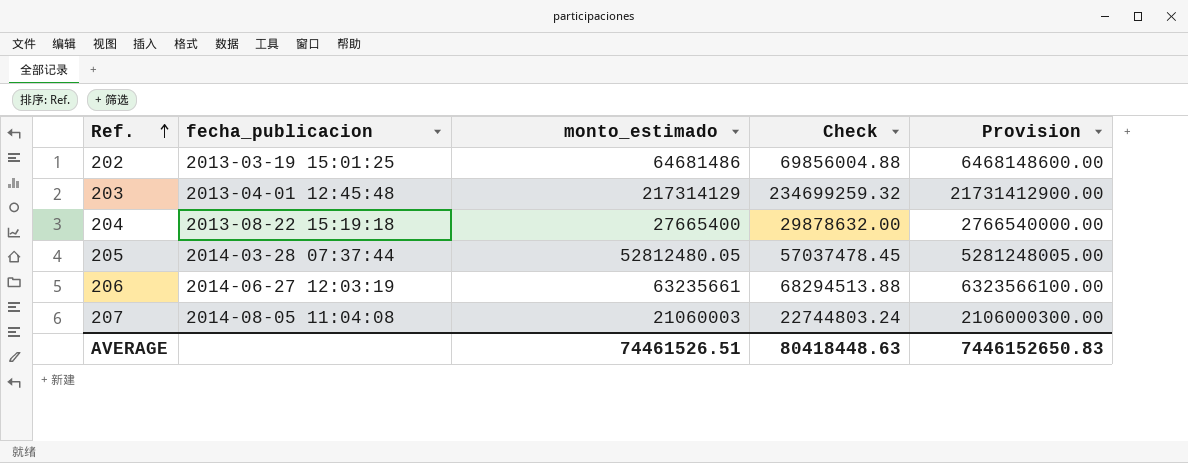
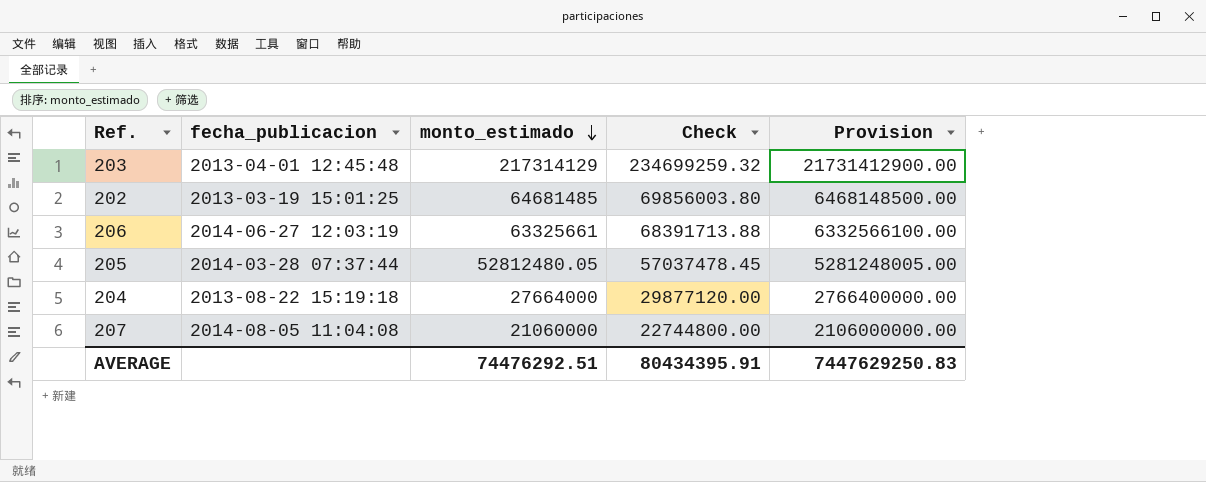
row order: Ref. ascending -> monto_estimado descending
202 | monto_estimado: 64681486 -> 64681485
202 | Check: 69856004.88 -> 69856003.80
202 | Provision: 6468148600.00 -> 6468148500.00
206 | monto_estimado: 63235661 -> 63325661
206 | Check: 68294513.88 -> 68391713.88
206 | Provision: 6323566100.00 -> 6332566100.00
204 | monto_estimado: 27665400 -> 27664000
204 | Check: 29878632.00 -> 29877120.00
204 | Provision: 2766540000.00 -> 2766400000.00
207 | monto_estimado: 21060003 -> 21060000
207 | Check: 22744803.24 -> 22744800.00
207 | Provision: 2106000300.00 -> 2106000000.00
AVERAGE | monto_estimado: 74461526.51 -> 74476292.51
AVERAGE | Check: 80418448.63 -> 80434395.91
AVERAGE | Provision: 7446152650.83 -> 7447629250.83

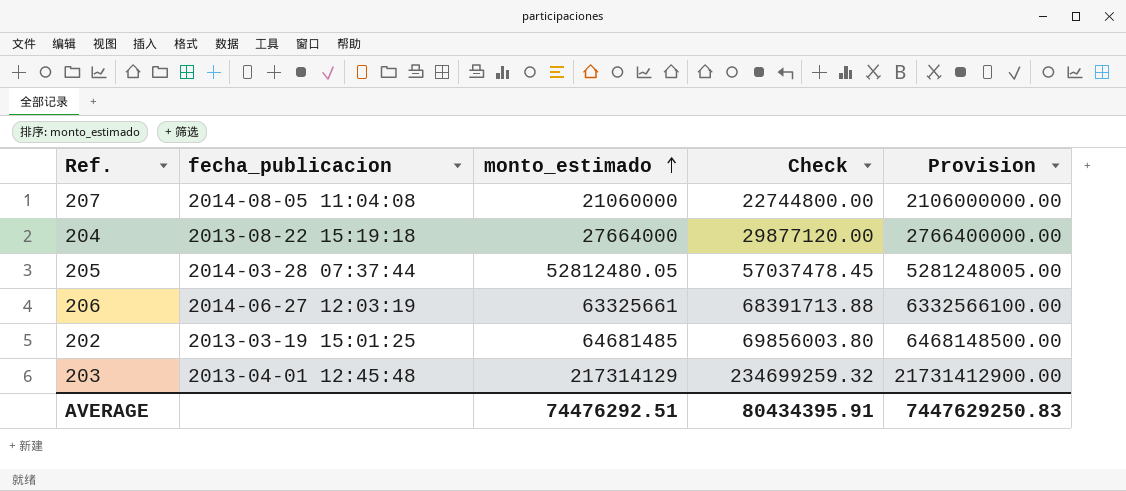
row order: monto_estimado descending -> monto_estimado ascending

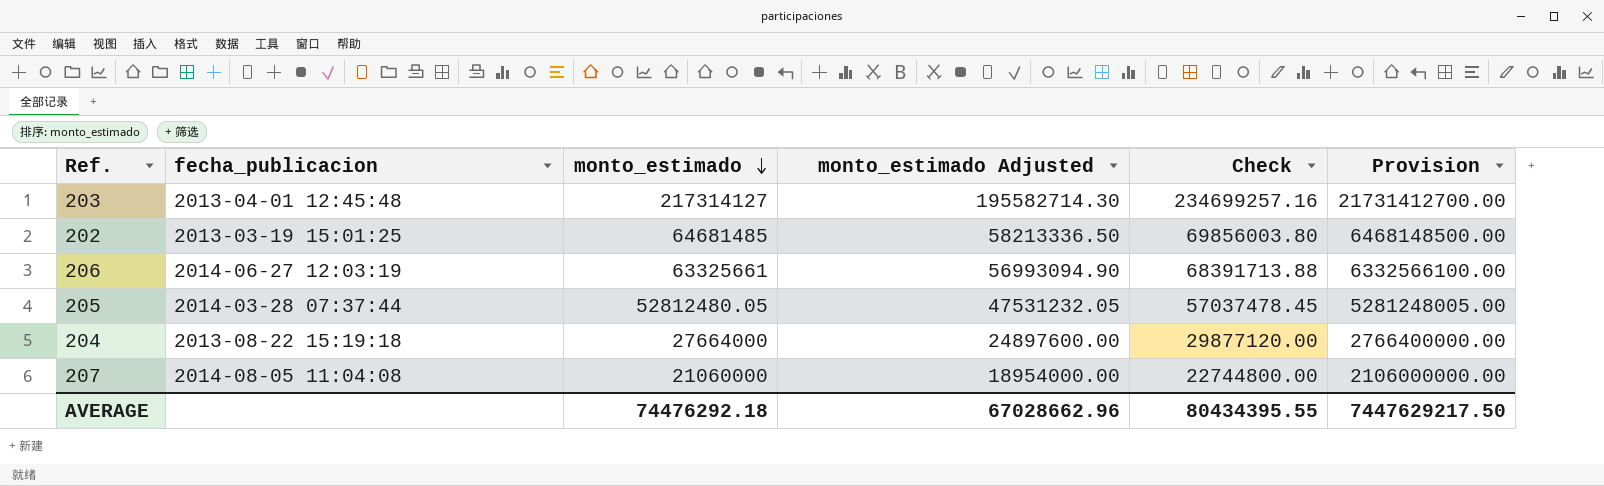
row order: monto_estimado ascending -> monto_estimado descending
column monto_estimado Adjusted | formula: none -> [monto_estimado] * 0.9
203 | monto_estimado: 217314129 -> 217314127
203 | Check: 234699259.32 -> 234699257.16
203 | Provision: 21731412900.00 -> 21731412700.00
AVERAGE | monto_estimado: 74476292.51 -> 74476292.18
AVERAGE | Check: 80434395.91 -> 80434395.55
AVERAGE | Provision: 7447629250.83 -> 7447629217.50

